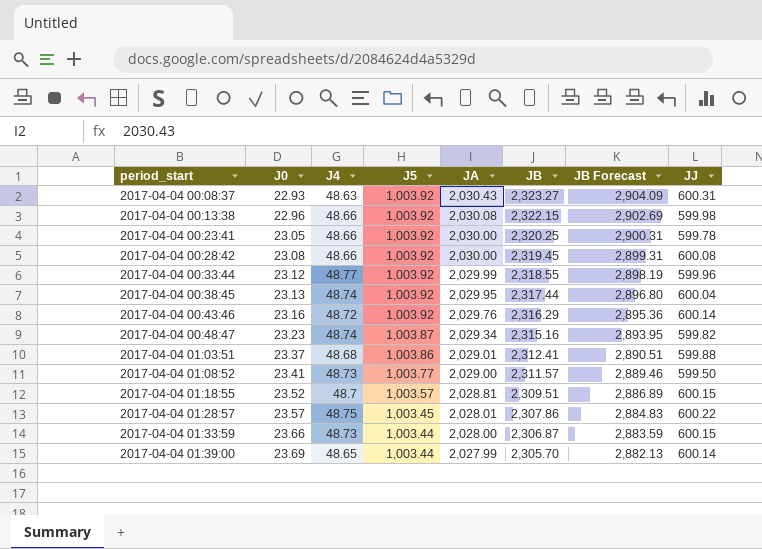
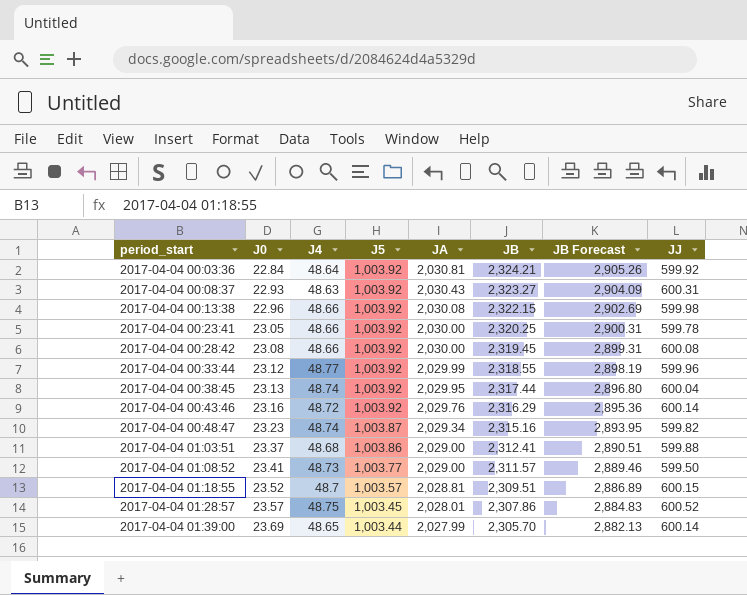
row 2017-04-04 01:33:59: 23.66 | 48.73 | 1,003.44 | 2,028.00 | 2,306.87 | 2,883.59 | 600.15 -> none
row 2017-04-04 00:03:36: none -> 22.84 | 48.64 | 1,003.92 | 2,030.81 | 2,324.21 | 2,905.26 | 599.92
2017-04-04 01:03:51 | JA: 2,029.01 -> 2,029.00
2017-04-04 01:28:57 | JJ: 600.22 -> 600.52

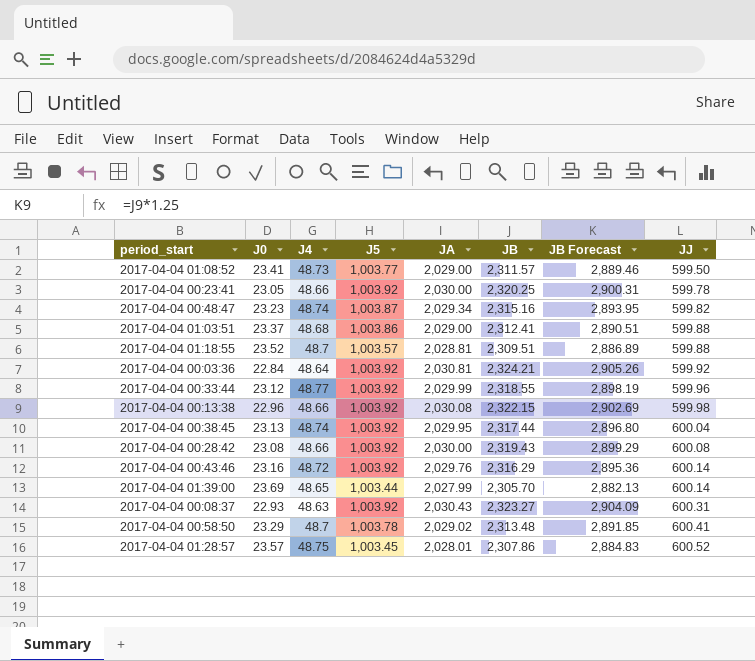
row order: period_start ascending -> JJ ascending
2017-04-04 01:18:55 | JJ: 600.15 -> 599.88
2017-04-04 00:28:42 | JB: 2,319.45 -> 2,319.43
2017-04-04 00:28:42 | JB Forecast: 2,899.31 -> 2,899.29
row 2017-04-04 00:58:50: none -> 23.29 | 48.7 | 1,003.78 | 2,029.02 | 2,313.48 | 2,891.85 | 600.41

